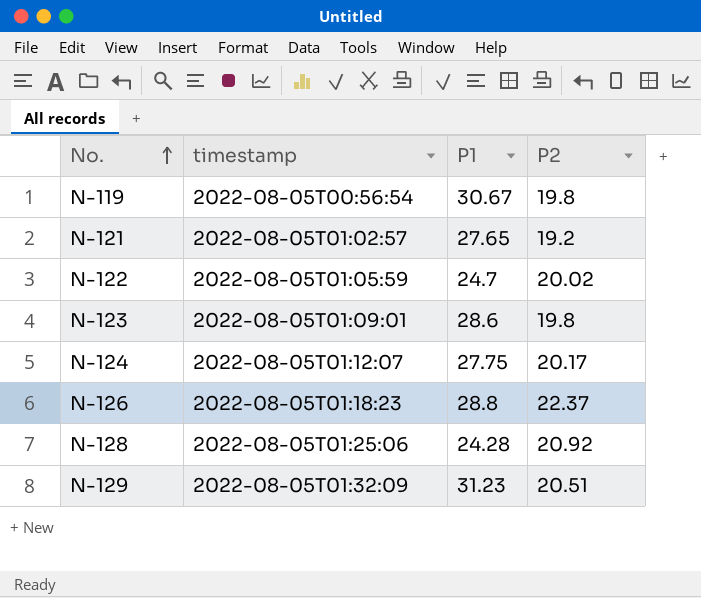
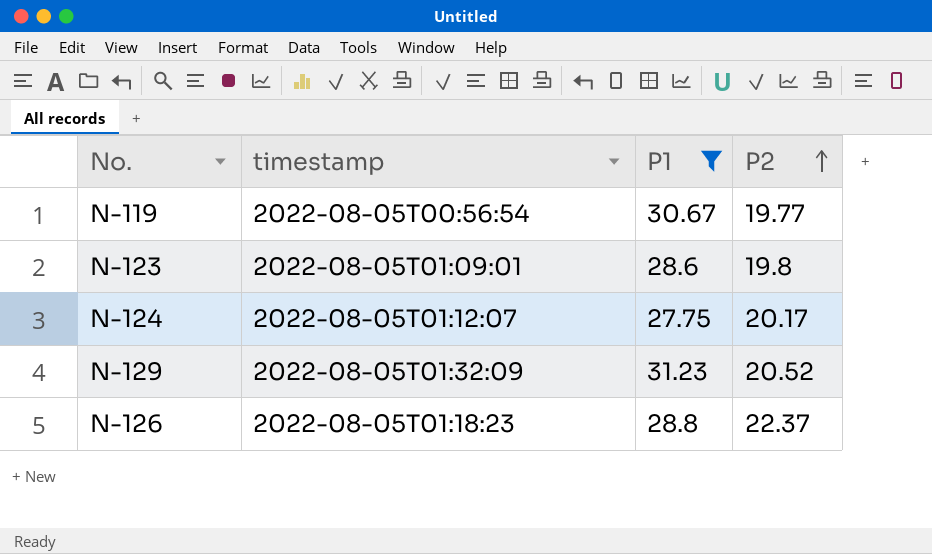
filter: none -> P1 >= 27.75
row order: No. ascending -> P2 ascending
N-119 | P2: 19.8 -> 19.77
N-129 | P2: 20.51 -> 20.52

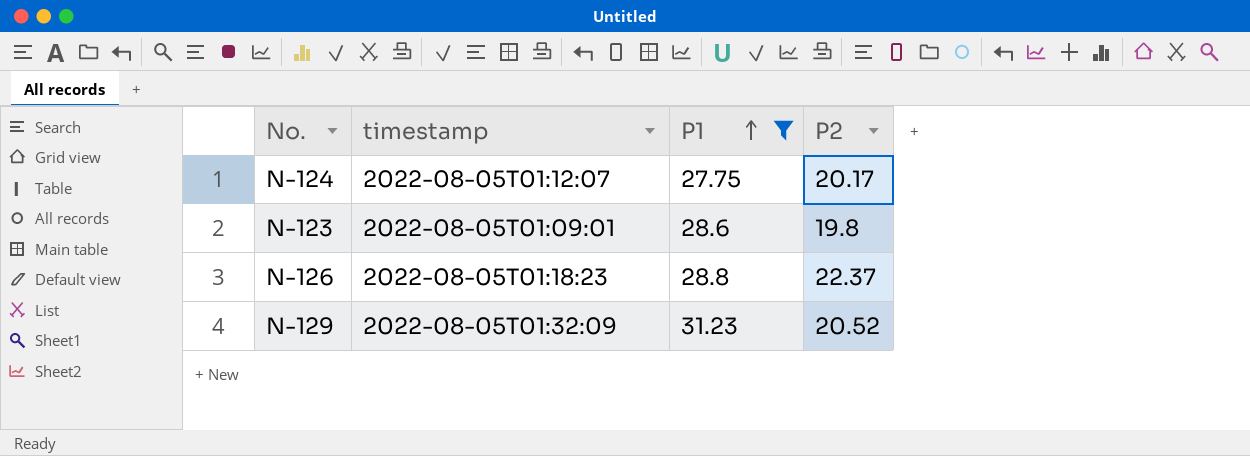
row order: P2 ascending -> P1 ascending
row N-119: 2022-08-05T00:56:54 | 30.67 | 19.77 -> none

